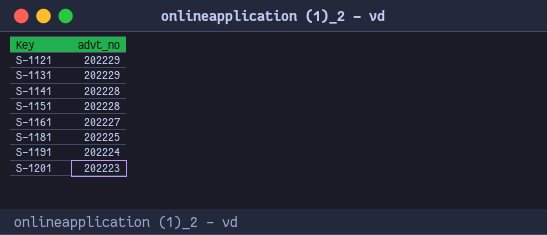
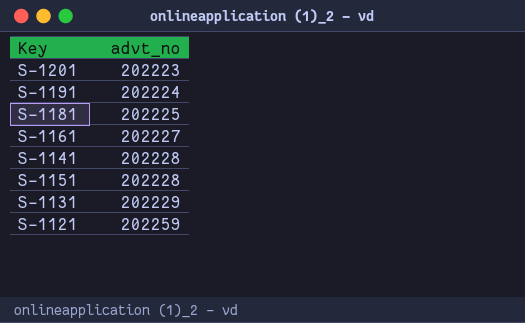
row order: Key ascending -> advt_no ascending
S-1121 | advt_no: 202229 -> 202259

